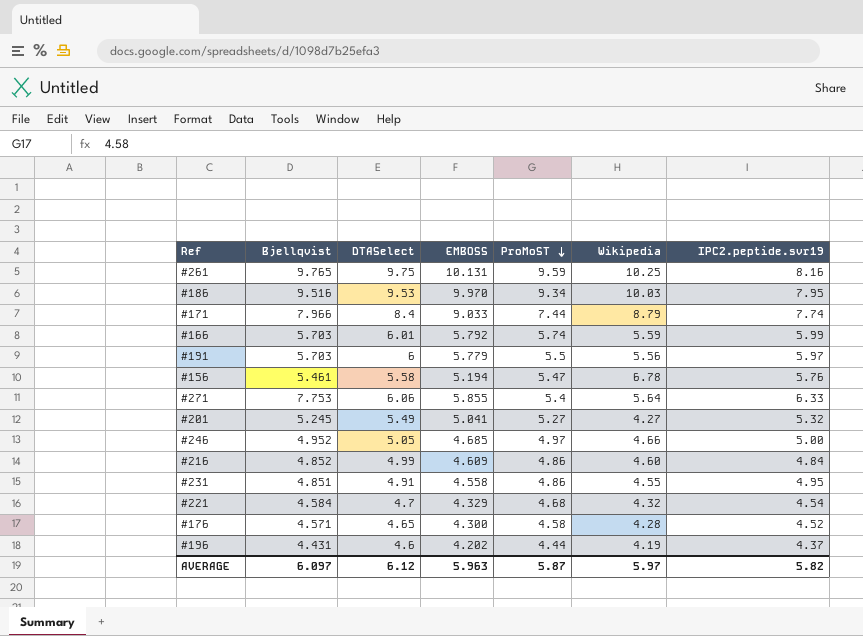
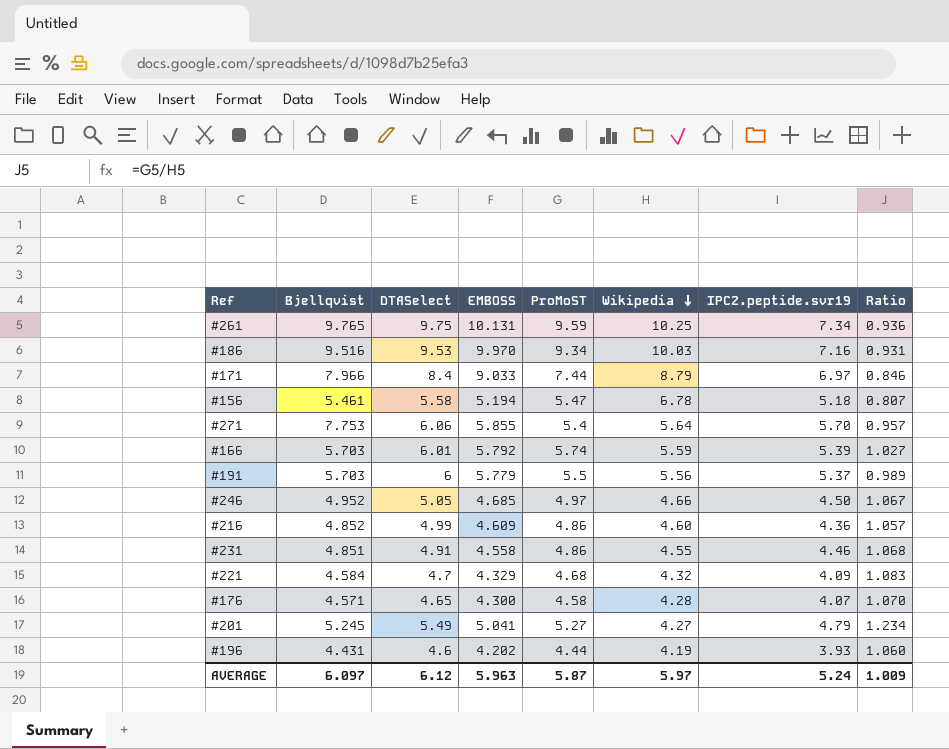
row order: ProMoST descending -> Wikipedia descending
column Ratio | formula: none -> [ProMoST] / [Wikipedia]
#261 | IPC2.peptide.svr19: 8.16 -> 7.34
#186 | IPC2.peptide.svr19: 7.95 -> 7.16
#171 | IPC2.peptide.svr19: 7.74 -> 6.97
#156 | IPC2.peptide.svr19: 5.76 -> 5.18
#271 | IPC2.peptide.svr19: 6.33 -> 5.70
#166 | IPC2.peptide.svr19: 5.99 -> 5.39
#191 | IPC2.peptide.svr19: 5.97 -> 5.37
#246 | IPC2.peptide.svr19: 5.00 -> 4.50
#216 | IPC2.peptide.svr19: 4.84 -> 4.36
#231 | IPC2.peptide.svr19: 4.95 -> 4.46
#221 | IPC2.peptide.svr19: 4.54 -> 4.09
#176 | IPC2.peptide.svr19: 4.52 -> 4.07
#201 | IPC2.peptide.svr19: 5.32 -> 4.79
#196 | IPC2.peptide.svr19: 4.37 -> 3.93
AVERAGE | IPC2.peptide.svr19: 5.82 -> 5.24

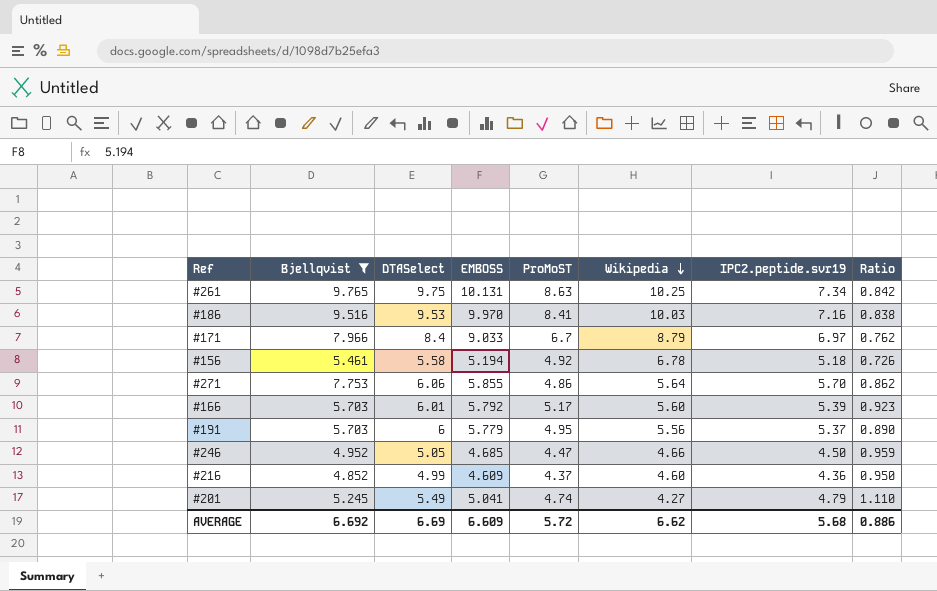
filter: none -> Bjellqvist >= 4.852
#261 | ProMoST: 9.59 -> 8.63
#261 | Ratio: 0.936 -> 0.842
#186 | ProMoST: 9.34 -> 8.41
#186 | Ratio: 0.931 -> 0.838
#171 | ProMoST: 7.44 -> 6.7
#171 | Ratio: 0.846 -> 0.762
#156 | ProMoST: 5.47 -> 4.92
#156 | Ratio: 0.807 -> 0.726
#271 | ProMoST: 5.4 -> 4.86
#271 | Ratio: 0.957 -> 0.862
#166 | ProMoST: 5.74 -> 5.17
#166 | Wikipedia: 5.59 -> 5.60
#166 | Ratio: 1.027 -> 0.923
#191 | ProMoST: 5.5 -> 4.95
#191 | Ratio: 0.989 -> 0.890
#246 | ProMoST: 4.97 -> 4.47
#246 | Ratio: 1.067 -> 0.959
#216 | ProMoST: 4.86 -> 4.37
#216 | Ratio: 1.057 -> 0.950
#201 | ProMoST: 5.27 -> 4.74
#201 | Ratio: 1.234 -> 1.110
AVERAGE | Bjellqvist: 6.097 -> 6.692
AVERAGE | DTASelect: 6.12 -> 6.69
AVERAGE | EMBOSS: 5.963 -> 6.609
AVERAGE | ProMoST: 5.87 -> 5.72
AVERAGE | Wikipedia: 5.97 -> 6.62
AVERAGE | IPC2.peptide.svr19: 5.24 -> 5.68
AVERAGE | Ratio: 1.009 -> 0.886

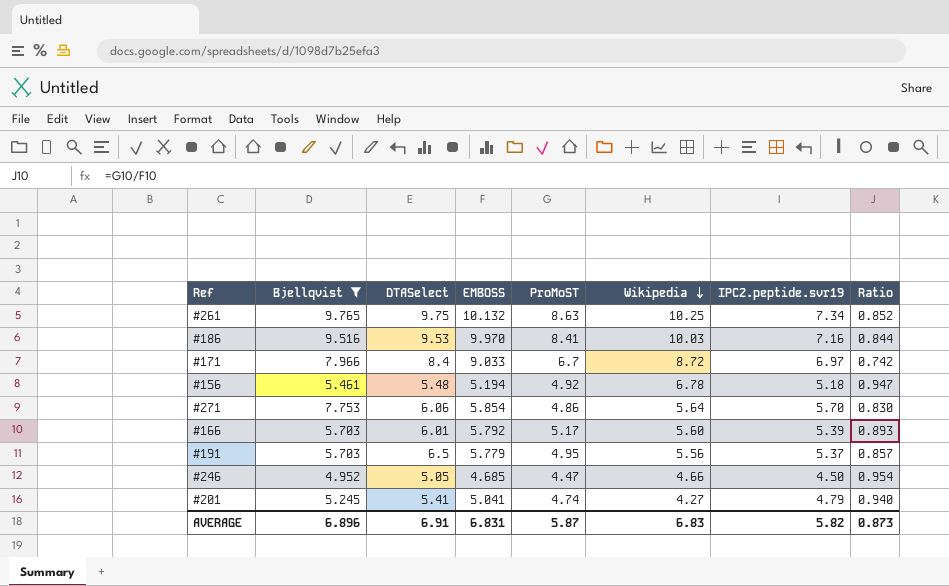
column Ratio | formula: [ProMoST] / [Wikipedia] -> [ProMoST] / [EMBOSS]
row #216: 4.852 | 4.99 | 4.609 | 4.37 | 4.60 | 4.36 | 0.950 -> none
#261 | EMBOSS: 10.131 -> 10.132
#171 | Wikipedia: 8.79 -> 8.72
#156 | DTASelect: 5.58 -> 5.48
#271 | EMBOSS: 5.855 -> 5.854
#191 | DTASelect: 6 -> 6.5
#201 | DTASelect: 5.49 -> 5.41
AVERAGE | Bjellqvist: 6.692 -> 6.896
AVERAGE | DTASelect: 6.69 -> 6.91
AVERAGE | EMBOSS: 6.609 -> 6.831
AVERAGE | ProMoST: 5.72 -> 5.87
AVERAGE | Wikipedia: 6.62 -> 6.83
AVERAGE | IPC2.peptide.svr19: 5.68 -> 5.82
AVERAGE | Ratio: 0.886 -> 0.873

